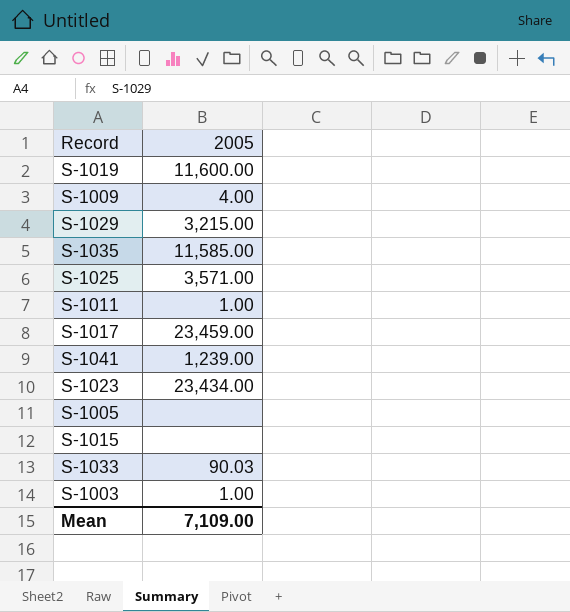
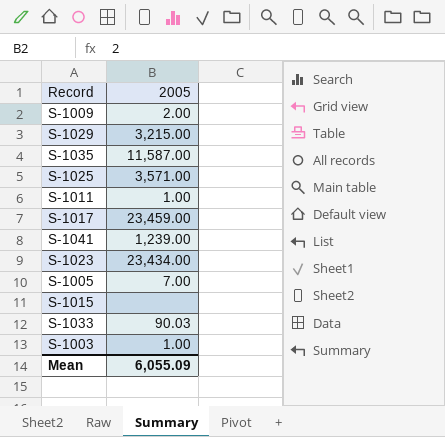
row S-1019: 11,600.00 -> none
S-1009 | 2005: 4.00 -> 2.00
S-1035 | 2005: 11,585.00 -> 11,587.00
S-1005 | 2005: none -> 7.00
Mean | 2005: 7,109.00 -> 6,055.09

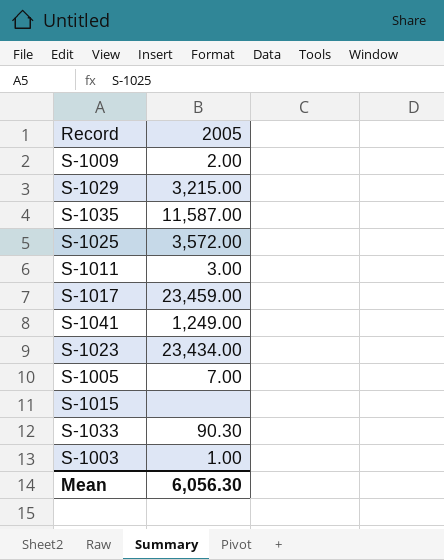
S-1025 | 2005: 3,571.00 -> 3,572.00
S-1011 | 2005: 1.00 -> 3.00
S-1041 | 2005: 1,239.00 -> 1,249.00
S-1033 | 2005: 90.03 -> 90.30
Mean | 2005: 6,055.09 -> 6,056.30

